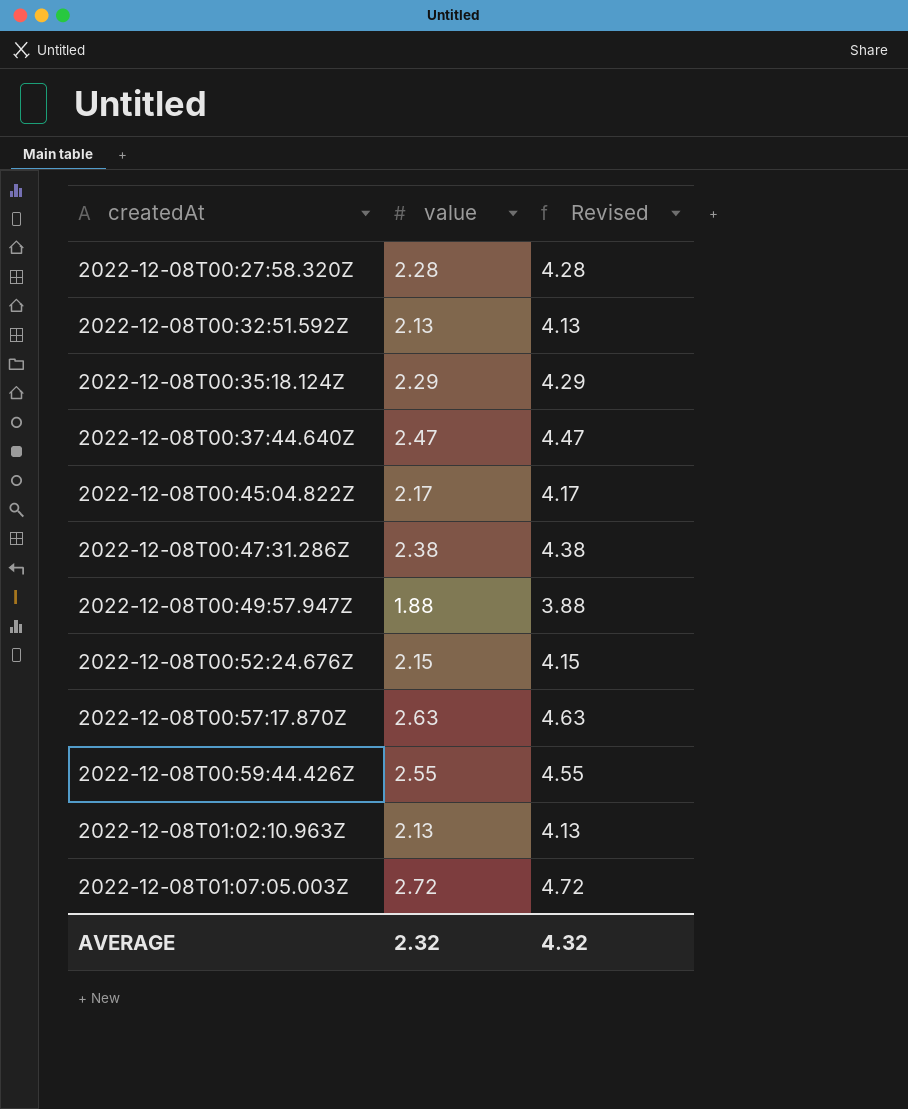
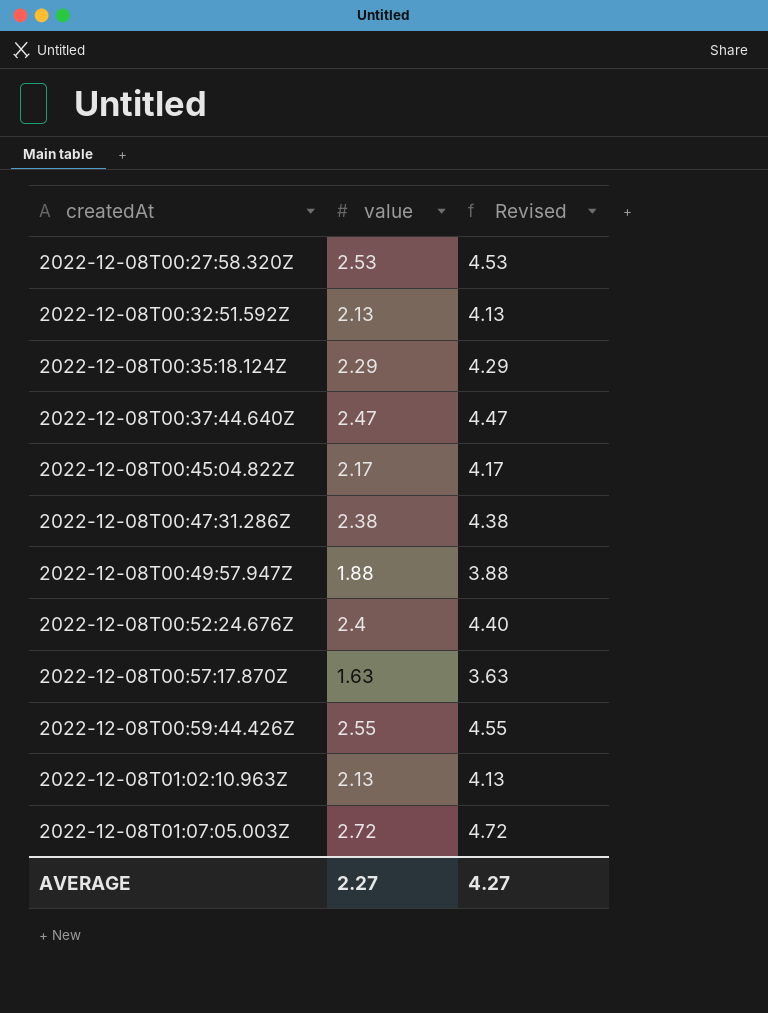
2022-12-08T00:27:58.320Z | value: 2.28 -> 2.53
2022-12-08T00:27:58.320Z | Revised: 4.28 -> 4.53
2022-12-08T00:52:24.676Z | value: 2.15 -> 2.4
2022-12-08T00:52:24.676Z | Revised: 4.15 -> 4.40
2022-12-08T00:57:17.870Z | value: 2.63 -> 1.63
2022-12-08T00:57:17.870Z | Revised: 4.63 -> 3.63
AVERAGE | value: 2.32 -> 2.27
AVERAGE | Revised: 4.32 -> 4.27

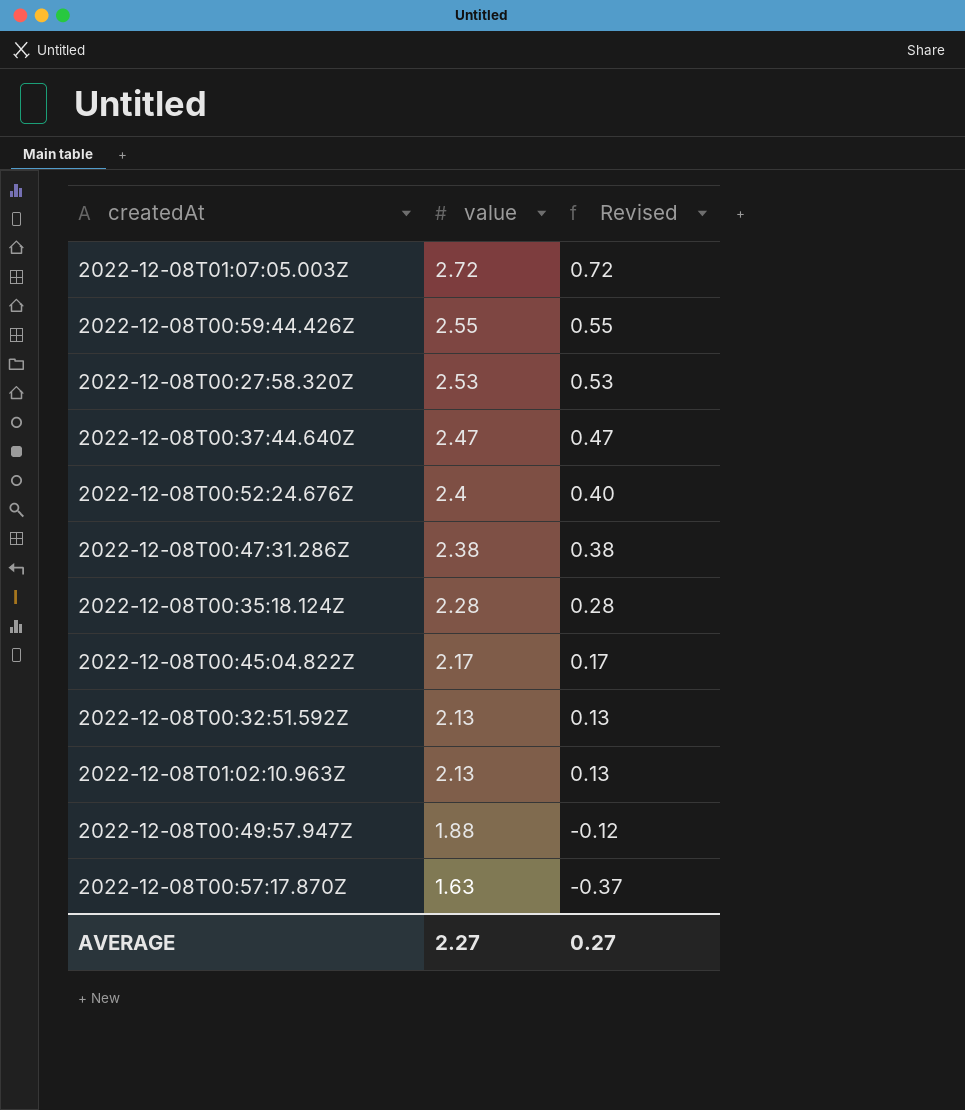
row order: createdAt ascending -> value descending
column Revised | formula: [value] + 2 -> [value] - 2
2022-12-08T00:35:18.124Z | value: 2.29 -> 2.28
AVERAGE | Revised: 4.27 -> 0.27

